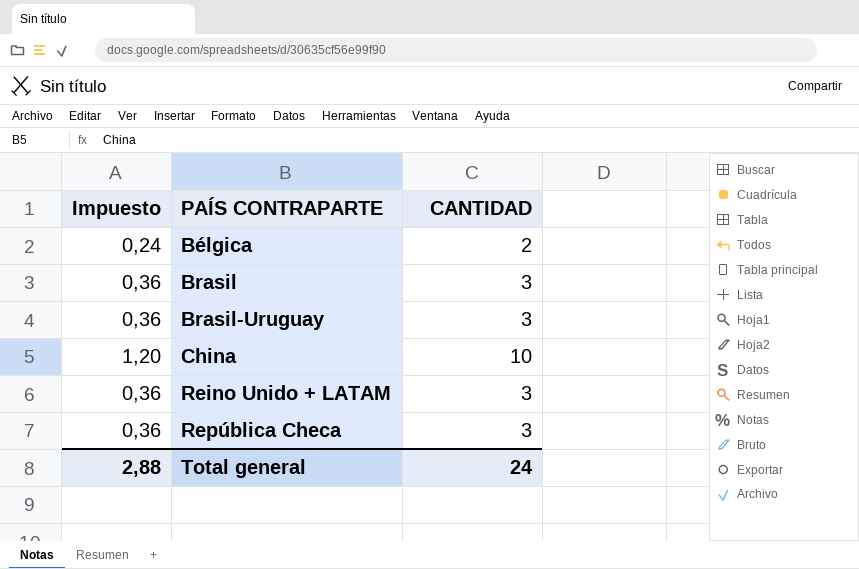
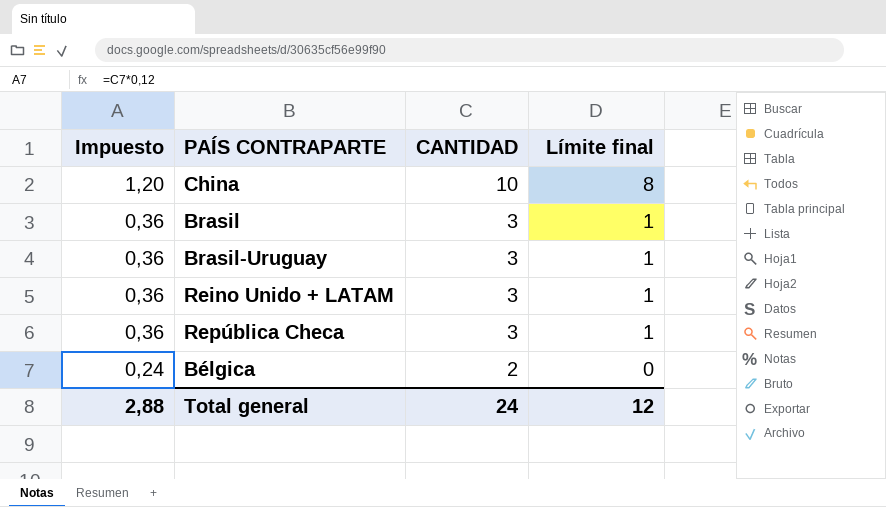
row order: PAÍS CONTRAPARTE ascending -> Impuesto descending
column Límite final | formula: none -> [CANTIDAD] - 2

